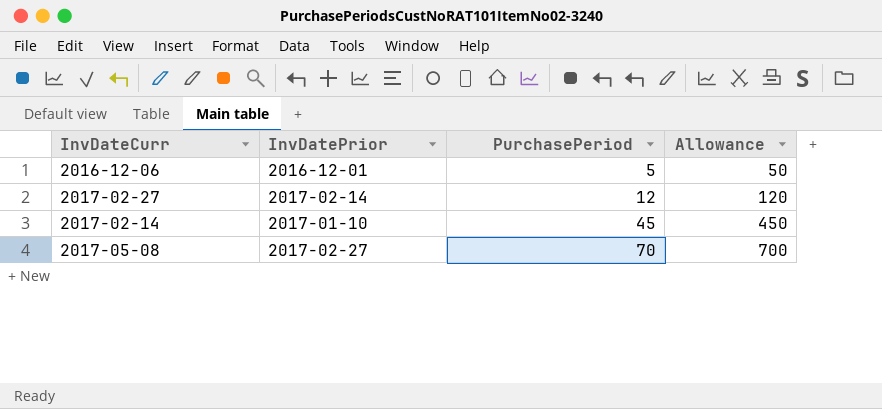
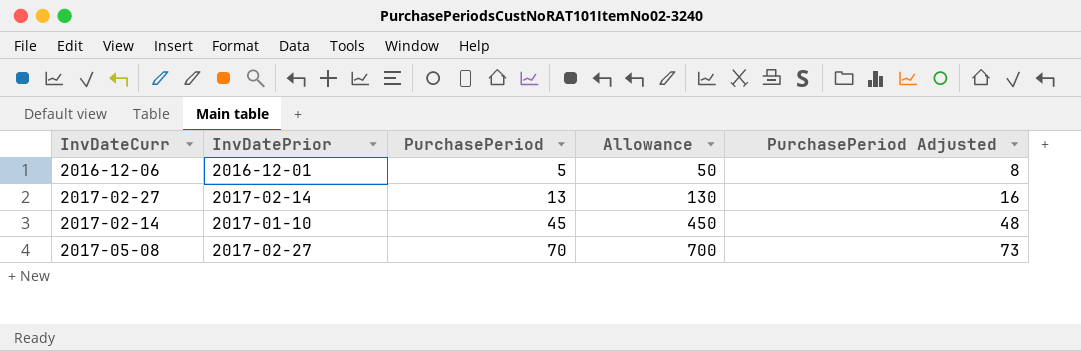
column PurchasePeriod Adjusted | formula: none -> [PurchasePeriod] + 3
2017-02-27 | PurchasePeriod: 12 -> 13
2017-02-27 | Allowance: 120 -> 130

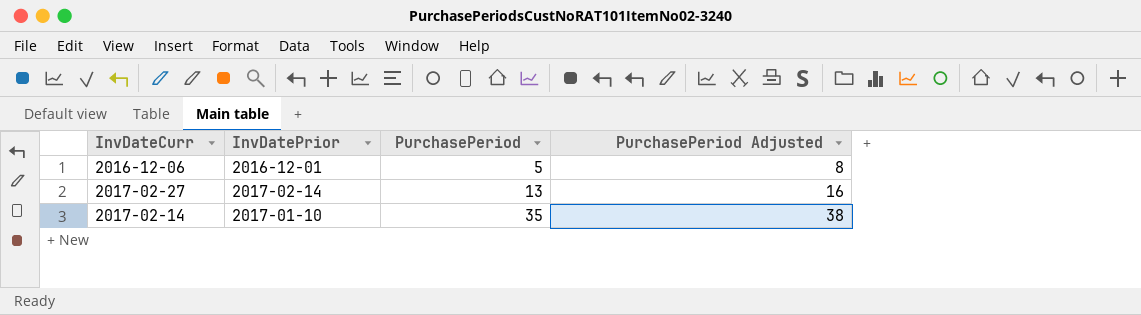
column Allowance | formula: [PurchasePeriod] * 10 -> none
row 2017-05-08: 2017-02-27 | 70 | 700 | 73 -> none
2017-02-14 | PurchasePeriod: 45 -> 35
2017-02-14 | PurchasePeriod Adjusted: 48 -> 38

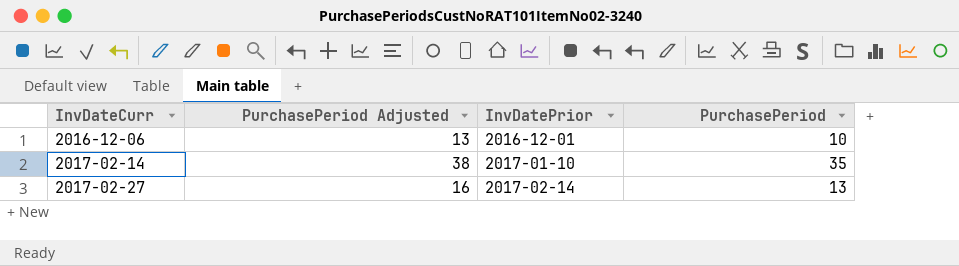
row order: PurchasePeriod ascending -> InvDateCurr ascending
column PurchasePeriod Adjusted | position: 4 -> 2
2016-12-06 | PurchasePeriod Adjusted: 8 -> 13
2016-12-06 | PurchasePeriod: 5 -> 10

